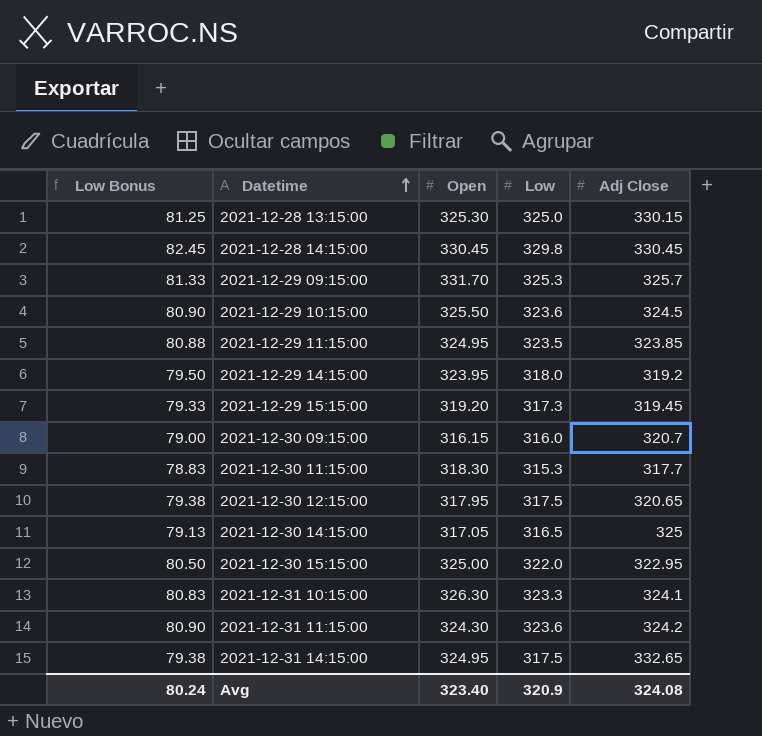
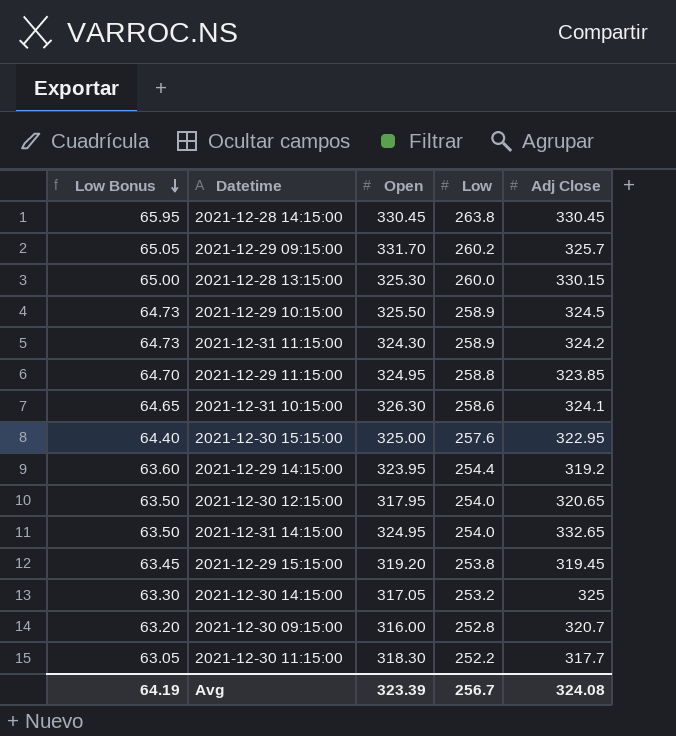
row order: Datetime ascending -> Low Bonus descending
2021-12-28 14:15:00 | Low Bonus: 82.45 -> 65.95
2021-12-28 14:15:00 | Low: 329.8 -> 263.8
2021-12-29 09:15:00 | Low Bonus: 81.33 -> 65.05
2021-12-29 09:15:00 | Low: 325.3 -> 260.2
2021-12-28 13:15:00 | Low Bonus: 81.25 -> 65.00
2021-12-28 13:15:00 | Low: 325.0 -> 260.0
2021-12-29 10:15:00 | Low Bonus: 80.90 -> 64.73
2021-12-29 10:15:00 | Low: 323.6 -> 258.9
2021-12-31 11:15:00 | Low Bonus: 80.90 -> 64.73
2021-12-31 11:15:00 | Low: 323.6 -> 258.9
2021-12-29 11:15:00 | Low Bonus: 80.88 -> 64.70
2021-12-29 11:15:00 | Low: 323.5 -> 258.8
2021-12-31 10:15:00 | Low Bonus: 80.83 -> 64.65
2021-12-31 10:15:00 | Low: 323.3 -> 258.6
2021-12-30 15:15:00 | Low Bonus: 80.50 -> 64.40
2021-12-30 15:15:00 | Low: 322.0 -> 257.6
2021-12-29 14:15:00 | Low Bonus: 79.50 -> 63.60
2021-12-29 14:15:00 | Low: 318.0 -> 254.4
2021-12-30 12:15:00 | Low Bonus: 79.38 -> 63.50
2021-12-30 12:15:00 | Low: 317.5 -> 254.0
2021-12-31 14:15:00 | Low Bonus: 79.38 -> 63.50
2021-12-31 14:15:00 | Low: 317.5 -> 254.0
2021-12-29 15:15:00 | Low Bonus: 79.33 -> 63.45
2021-12-29 15:15:00 | Low: 317.3 -> 253.8
2021-12-30 14:15:00 | Low Bonus: 79.13 -> 63.30
2021-12-30 14:15:00 | Low: 316.5 -> 253.2
2021-12-30 09:15:00 | Low Bonus: 79.00 -> 63.20
2021-12-30 09:15:00 | Open: 316.15 -> 316.00
2021-12-30 09:15:00 | Low: 316.0 -> 252.8
2021-12-30 11:15:00 | Low Bonus: 78.83 -> 63.05
2021-12-30 11:15:00 | Low: 315.3 -> 252.2
Avg | Low Bonus: 80.24 -> 64.19
Avg | Open: 323.40 -> 323.39
Avg | Low: 320.9 -> 256.7

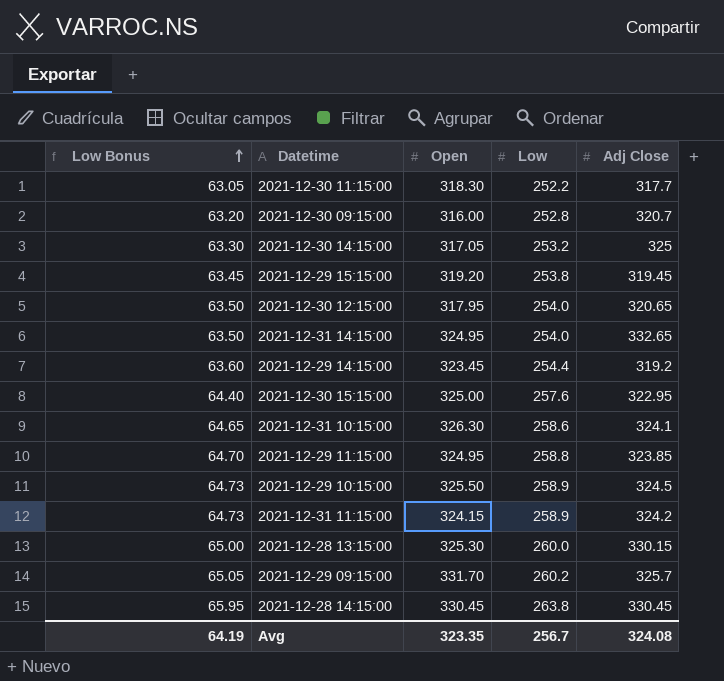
row order: Low Bonus descending -> Low Bonus ascending
2021-12-29 14:15:00 | Open: 323.95 -> 323.45
2021-12-31 11:15:00 | Open: 324.30 -> 324.15
Avg | Open: 323.39 -> 323.35

